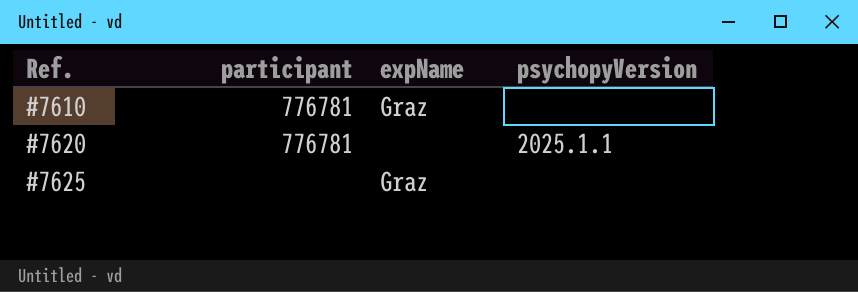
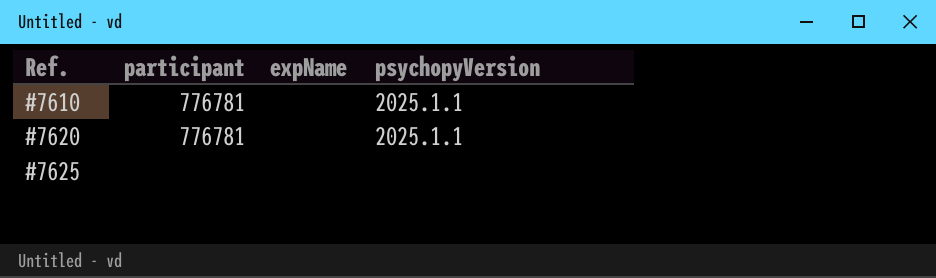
#7610 | expName: Graz -> none
#7610 | psychopyVersion: none -> 2025.1.1
#7625 | expName: Graz -> none

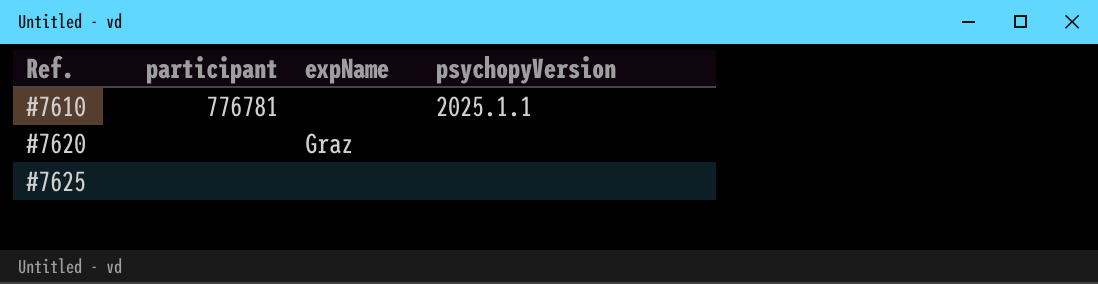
#7620 | participant: 776781 -> none
#7620 | expName: none -> Graz
#7620 | psychopyVersion: 2025.1.1 -> none

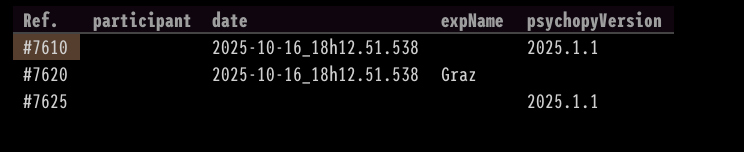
column date | position: none -> 3
#7610 | participant: 776781 -> none
#7625 | psychopyVersion: none -> 2025.1.1

